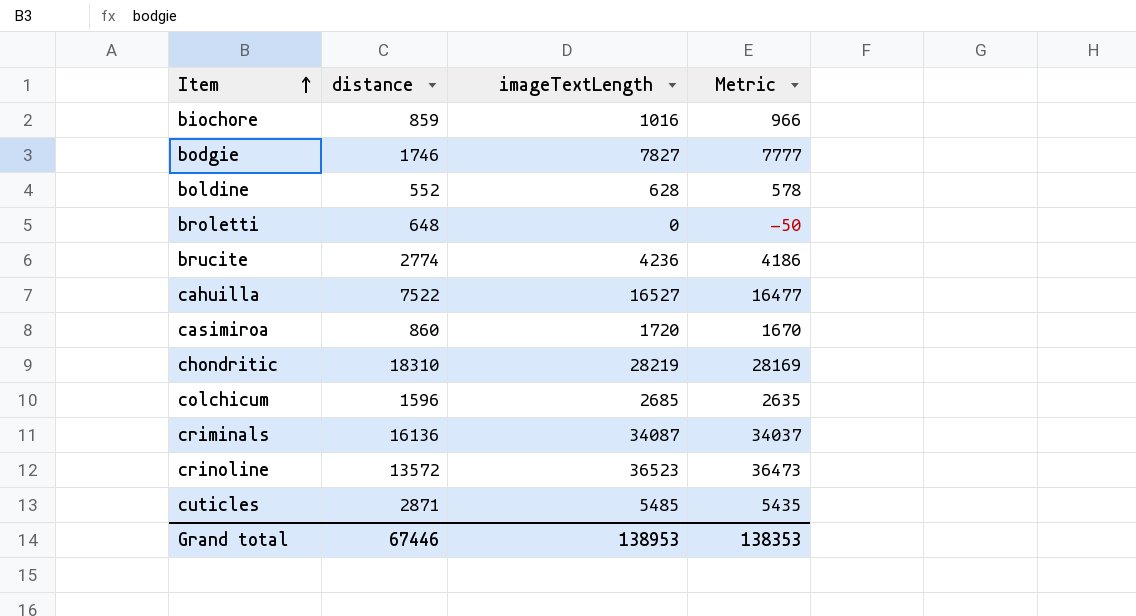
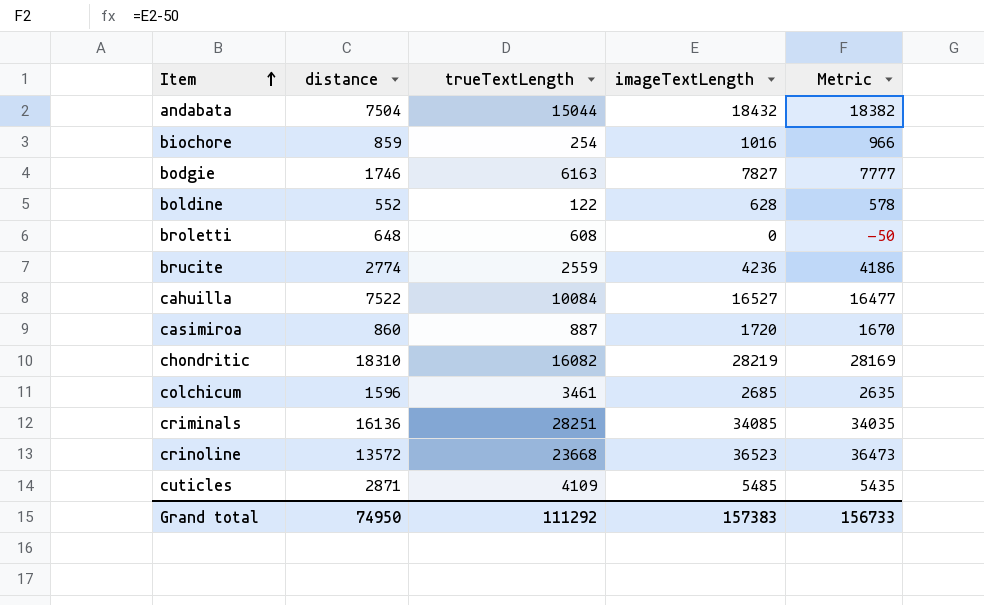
column trueTextLength | position: none -> 3
row andabata: none -> 7504 | 15044 | 18432 | 18382
criminals | imageTextLength: 34087 -> 34085
criminals | Metric: 34037 -> 34035
Grand total | distance: 67446 -> 74950
Grand total | imageTextLength: 138953 -> 157383
Grand total | Metric: 138353 -> 156733

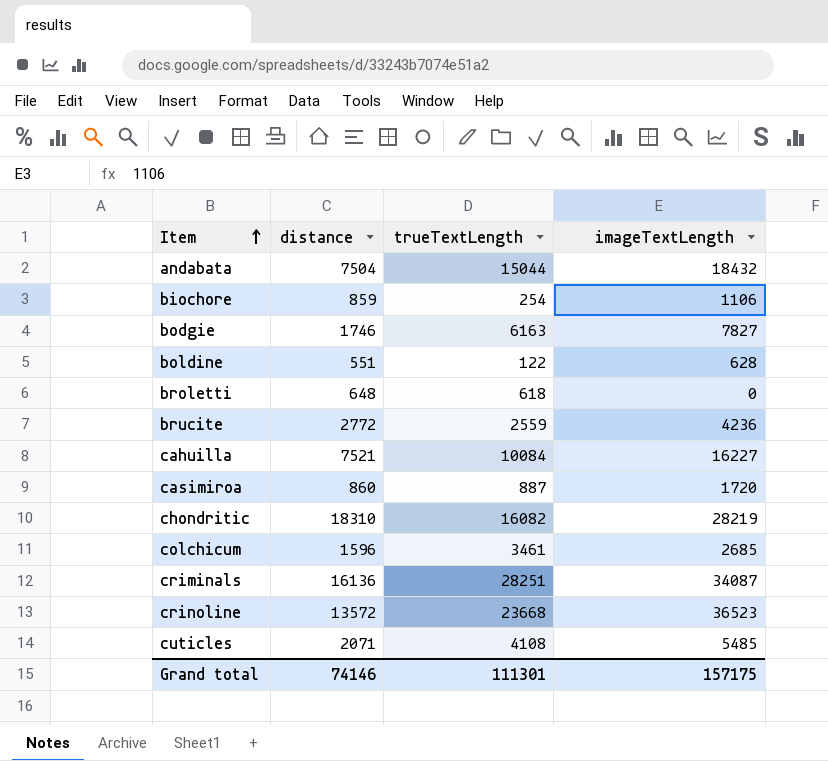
column Metric | formula: [imageTextLength] - 50 -> none
biochore | imageTextLength: 1016 -> 1106
boldine | distance: 552 -> 551
broletti | trueTextLength: 608 -> 618
brucite | distance: 2774 -> 2772
cahuilla | distance: 7522 -> 7521
cahuilla | imageTextLength: 16527 -> 16227
criminals | imageTextLength: 34085 -> 34087
cuticles | distance: 2871 -> 2071
cuticles | trueTextLength: 4109 -> 4108
Grand total | distance: 74950 -> 74146
Grand total | trueTextLength: 111292 -> 111301
Grand total | imageTextLength: 157383 -> 157175

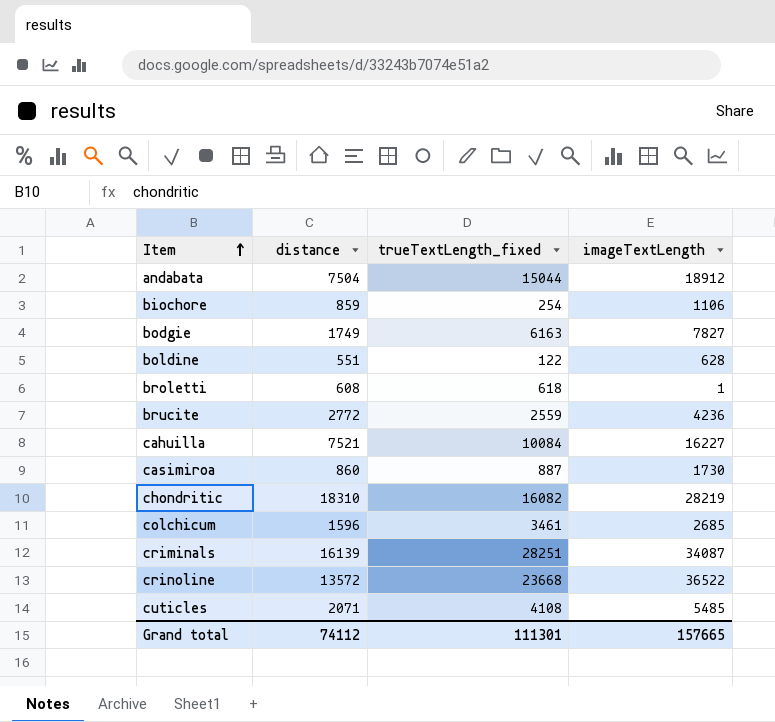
column name: trueTextLength -> trueTextLength_fixed
andabata | imageTextLength: 18432 -> 18912
bodgie | distance: 1746 -> 1749
broletti | distance: 648 -> 608
broletti | imageTextLength: 0 -> 1
casimiroa | imageTextLength: 1720 -> 1730
criminals | distance: 16136 -> 16139
crinoline | imageTextLength: 36523 -> 36522
Grand total | distance: 74146 -> 74112
Grand total | imageTextLength: 157175 -> 157665

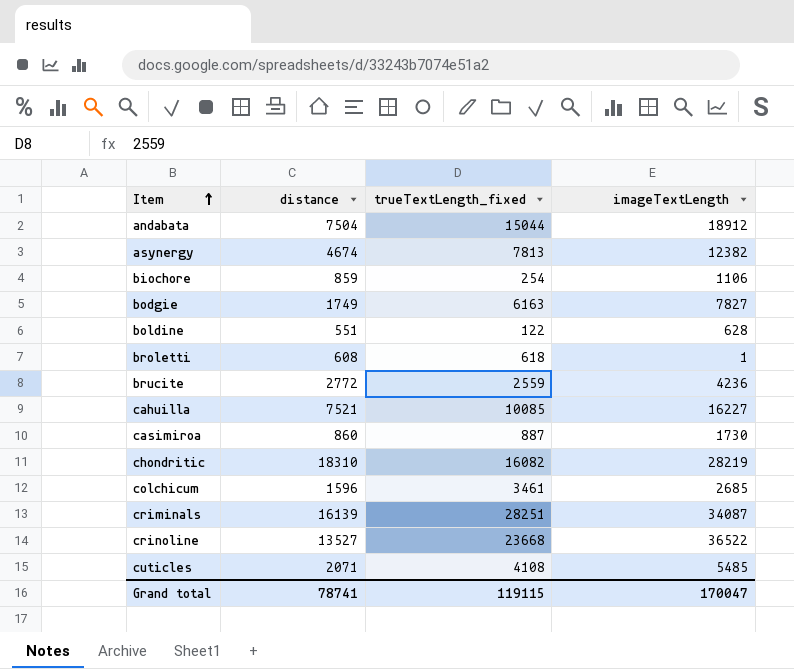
row asynergy: none -> 4674 | 7813 | 12382
cahuilla | trueTextLength_fixed: 10084 -> 10085
crinoline | distance: 13572 -> 13527
Grand total | distance: 74112 -> 78741
Grand total | trueTextLength_fixed: 111301 -> 119115
Grand total | imageTextLength: 157665 -> 170047

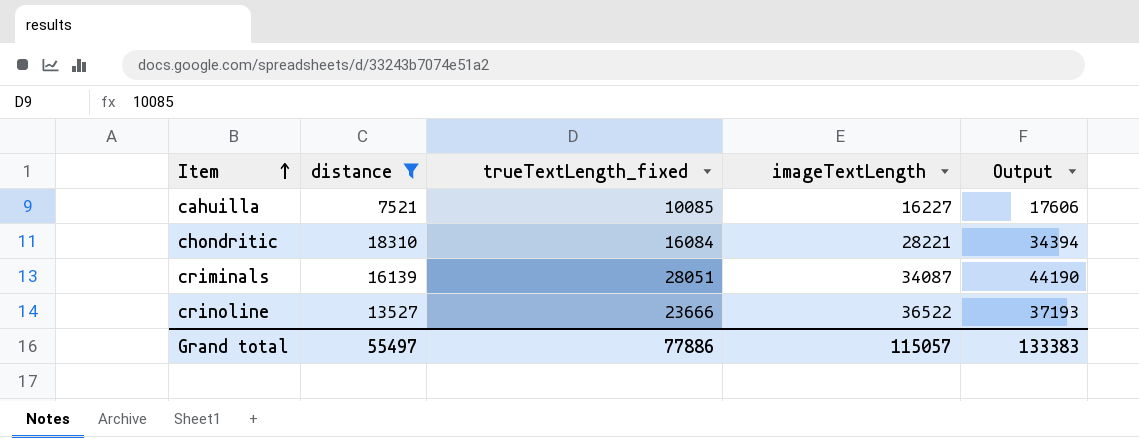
filter: none -> distance >= 7521
column Output | formula: none -> [distance] + [trueTextLength_fixed]
chondritic | trueTextLength_fixed: 16082 -> 16084
chondritic | imageTextLength: 28219 -> 28221
criminals | trueTextLength_fixed: 28251 -> 28051
crinoline | trueTextLength_fixed: 23668 -> 23666
Grand total | distance: 78741 -> 55497
Grand total | trueTextLength_fixed: 119115 -> 77886
Grand total | imageTextLength: 170047 -> 115057

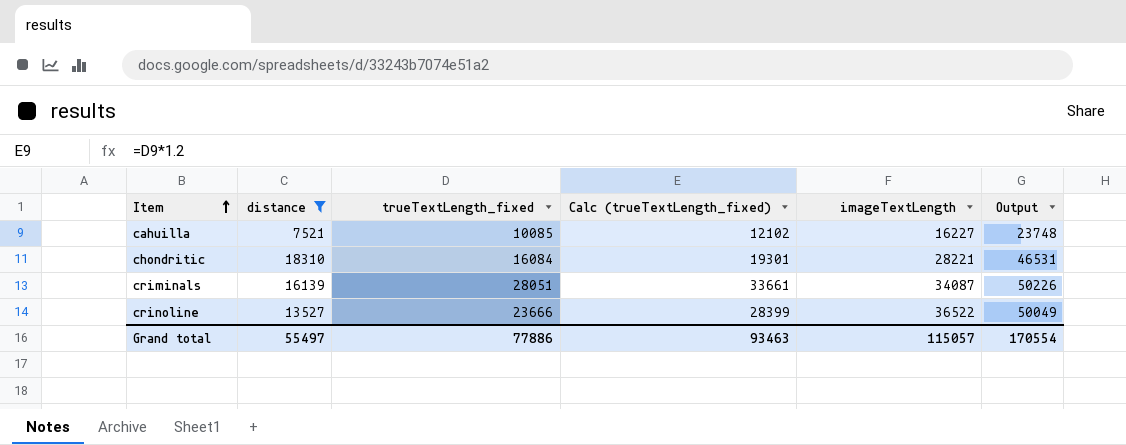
column Calc (trueTextLength_fixed) | formula: none -> [trueTextLength_fixed] * 1.2
column Output | formula: [distance] + [trueTextLength_fixed] -> [distance] + [imageTextLength]
Grand total | Output: 133383 -> 170554

